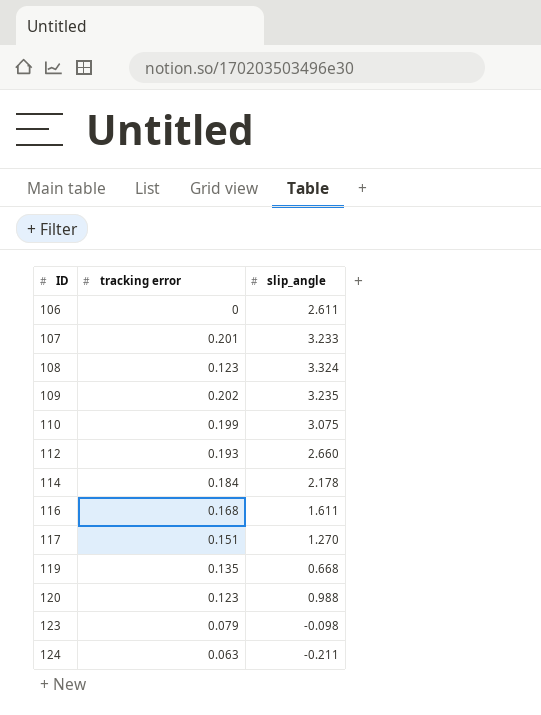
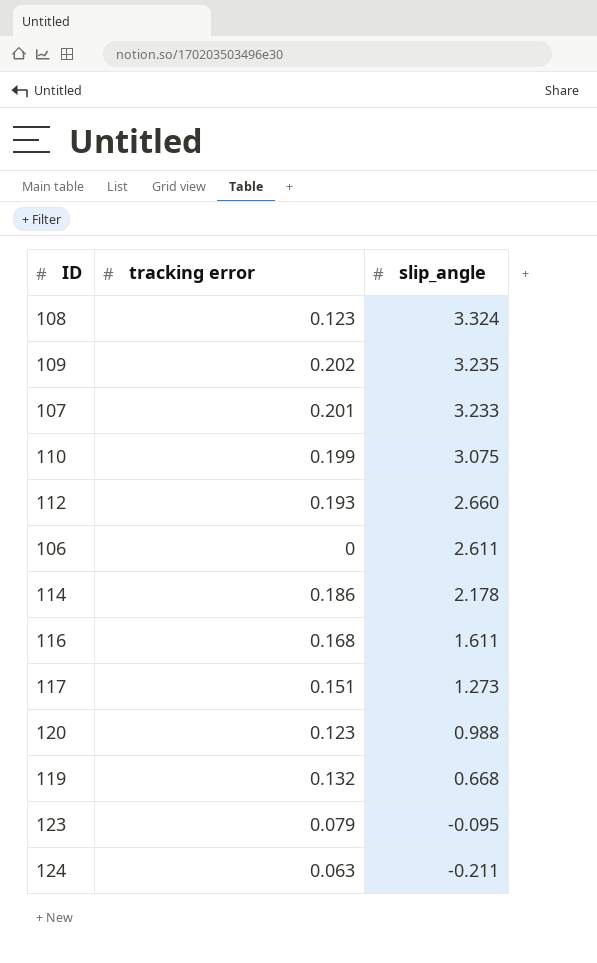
row order: ID ascending -> slip_angle descending
114 | tracking error: 0.184 -> 0.186
117 | slip_angle: 1.270 -> 1.273
119 | tracking error: 0.135 -> 0.132
123 | slip_angle: -0.098 -> -0.095

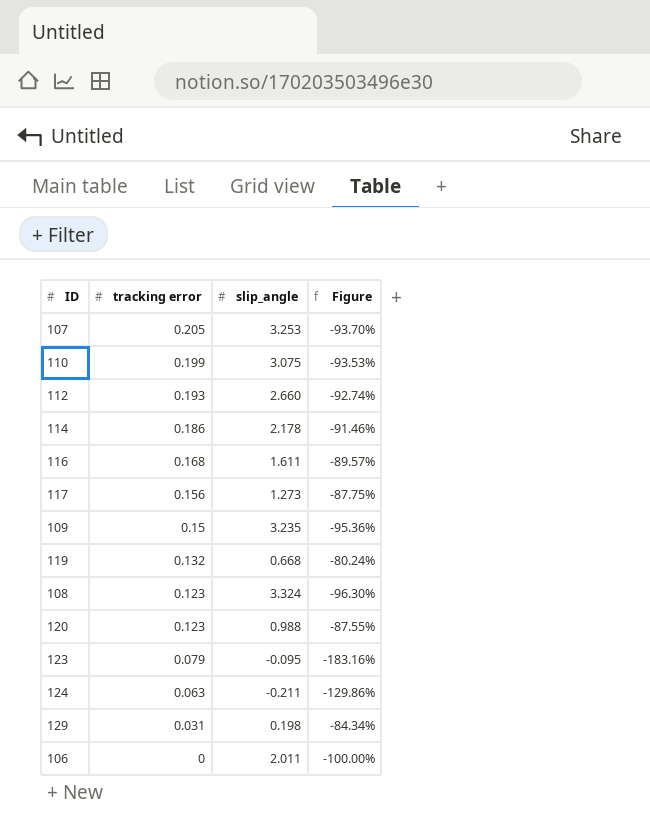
row order: slip_angle descending -> tracking error descending
column Figure | formula: none -> ([tracking error] - [slip_angle]) / [slip_angle]
107 | tracking error: 0.201 -> 0.205
107 | slip_angle: 3.233 -> 3.253
117 | tracking error: 0.151 -> 0.156
109 | tracking error: 0.202 -> 0.15
row 129: none -> 0.031 | 0.198 | -84.34%
106 | slip_angle: 2.611 -> 2.011

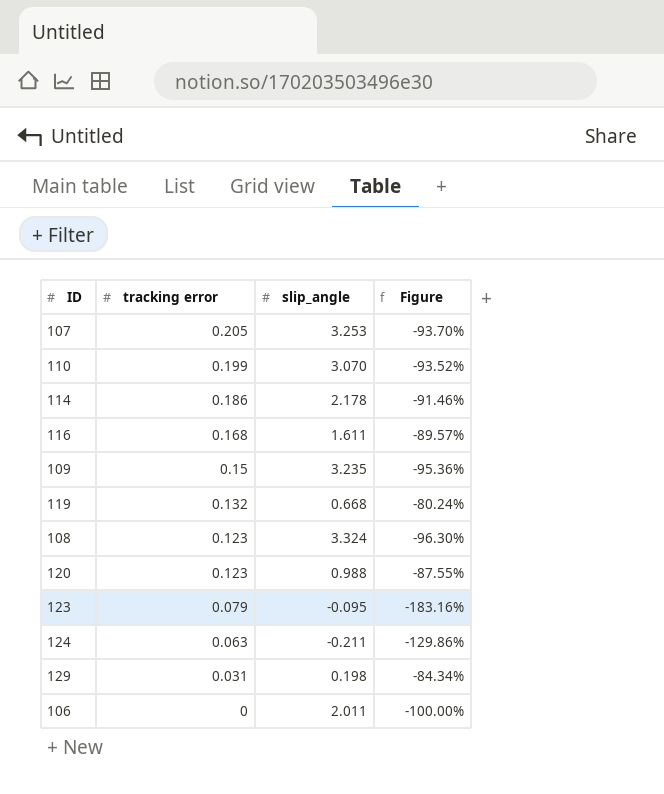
row 112: 0.193 | 2.660 | -92.74% -> none
row 117: 0.156 | 1.273 | -87.75% -> none
110 | slip_angle: 3.075 -> 3.070
110 | Figure: -93.53% -> -93.52%

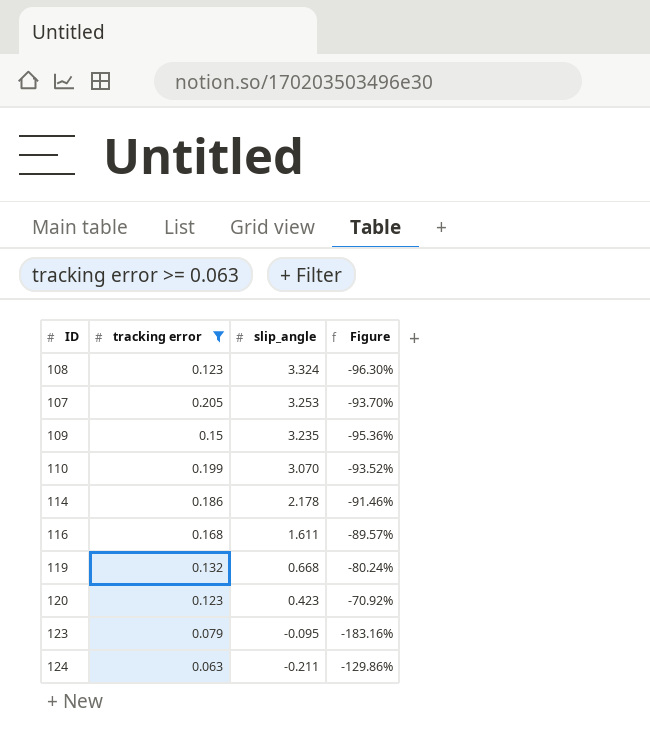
filter: none -> tracking error >= 0.063
row order: tracking error descending -> slip_angle descending
120 | slip_angle: 0.988 -> 0.423
120 | Figure: -87.55% -> -70.92%

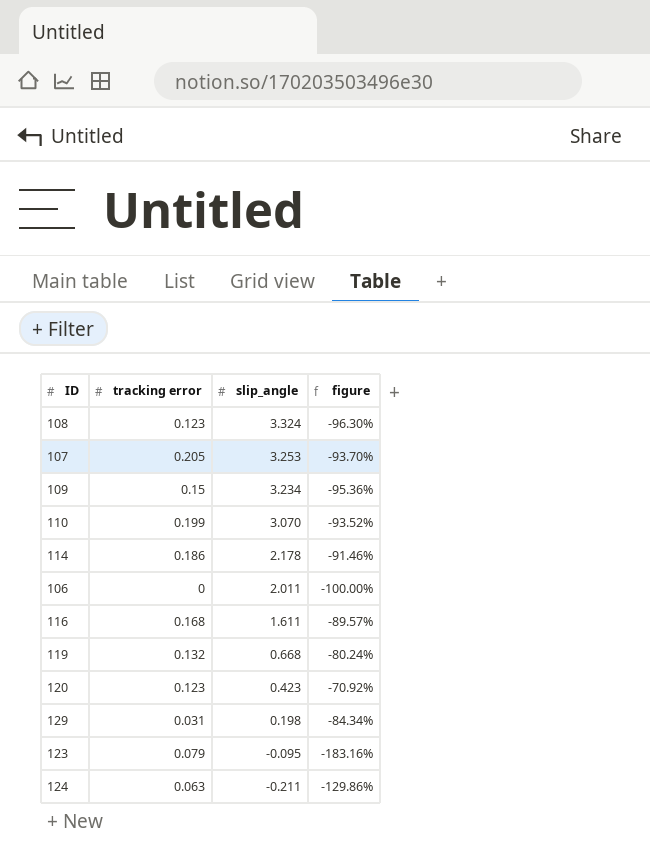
filter: tracking error >= 0.063 -> none
column name: Figure -> figure
109 | slip_angle: 3.235 -> 3.234

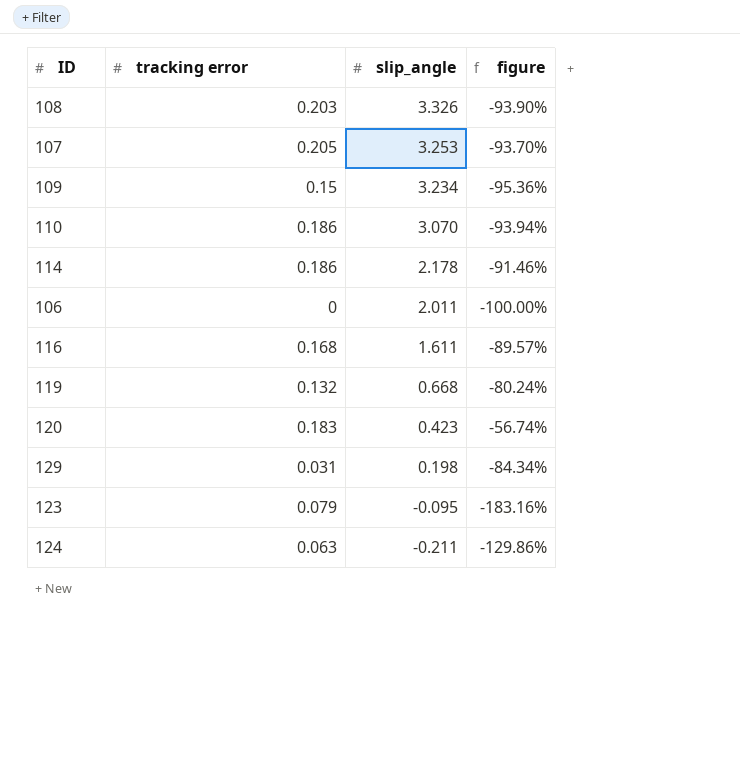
108 | tracking error: 0.123 -> 0.203
108 | slip_angle: 3.324 -> 3.326
108 | figure: -96.30% -> -93.90%
110 | tracking error: 0.199 -> 0.186
110 | figure: -93.52% -> -93.94%
120 | tracking error: 0.123 -> 0.183
120 | figure: -70.92% -> -56.74%

